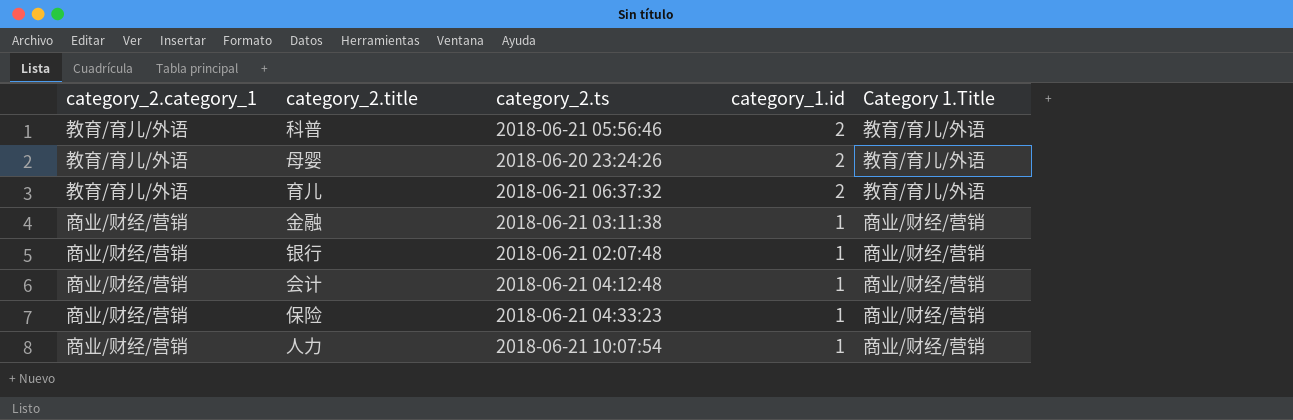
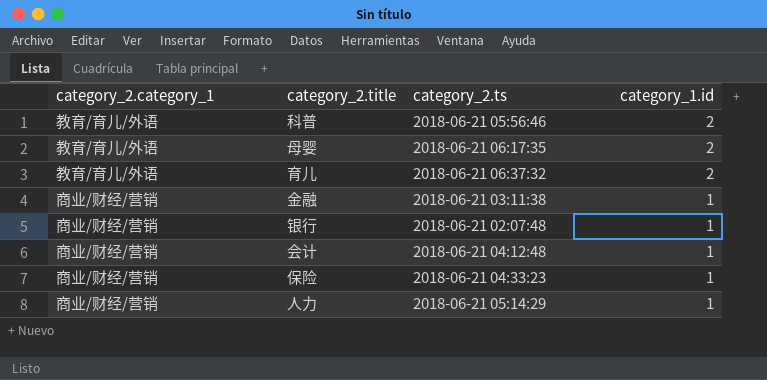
column Category 1.Title | position: 5 -> none
母婴 | category_2.ts: 2018-06-20 23:24:26 -> 2018-06-21 06:17:35
人力 | category_2.ts: 2018-06-21 10:07:54 -> 2018-06-21 05:14:29

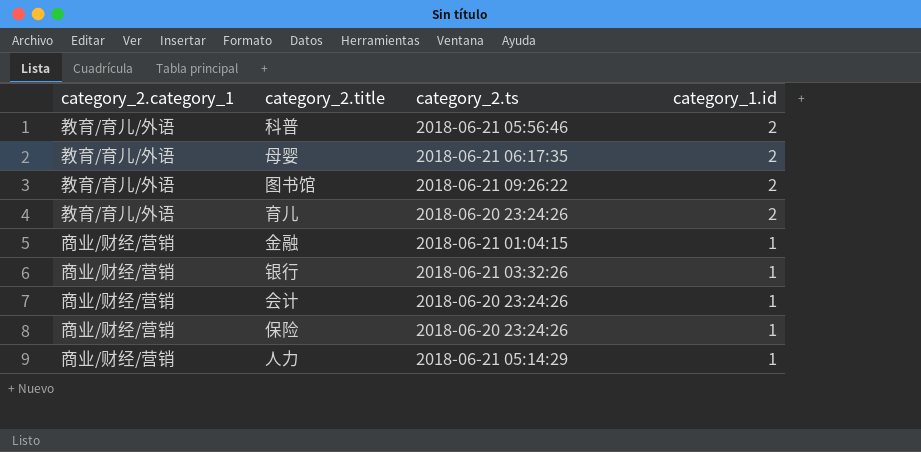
row 图书馆: none -> 教育/育儿/外语 | 2018-06-21 09:26:22 | 2
育儿 | category_2.ts: 2018-06-21 06:37:32 -> 2018-06-20 23:24:26
金融 | category_2.ts: 2018-06-21 03:11:38 -> 2018-06-21 01:04:15
银行 | category_2.ts: 2018-06-21 02:07:48 -> 2018-06-21 03:32:26
会计 | category_2.ts: 2018-06-21 04:12:48 -> 2018-06-20 23:24:26
保险 | category_2.ts: 2018-06-21 04:33:23 -> 2018-06-20 23:24:26

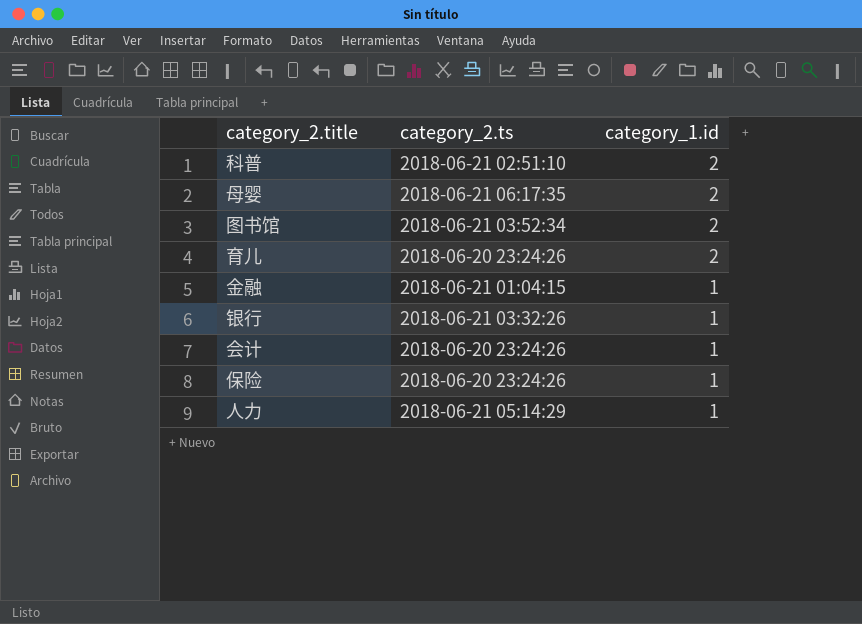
column category_2.category_1 | position: 1 -> none
科普 | category_2.ts: 2018-06-21 05:56:46 -> 2018-06-21 02:51:10
图书馆 | category_2.ts: 2018-06-21 09:26:22 -> 2018-06-21 03:52:34

